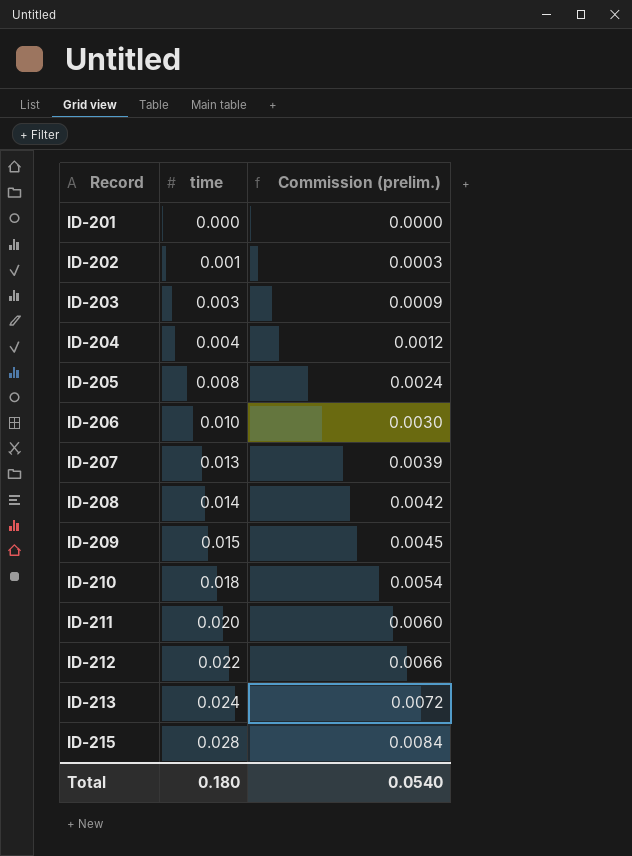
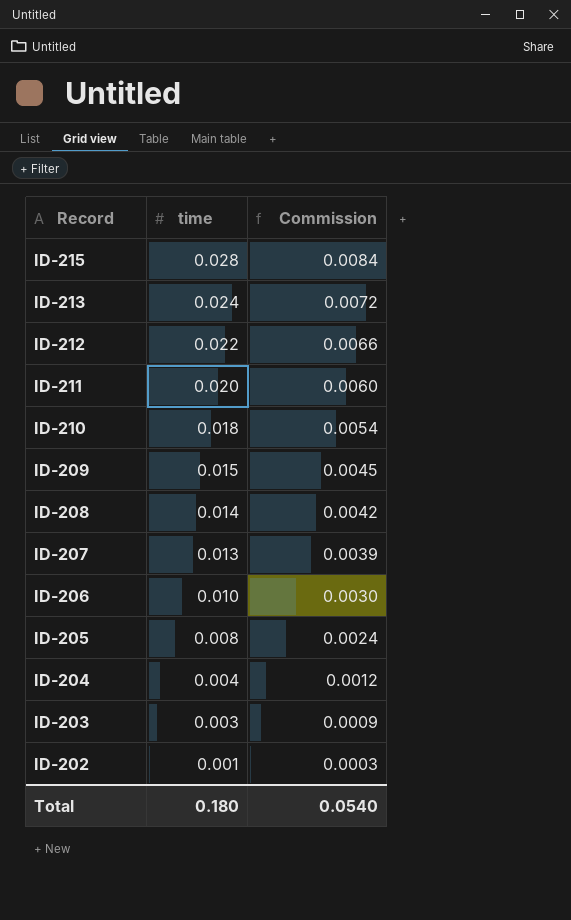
row order: Record ascending -> Record descending
column name: Commission (prelim.) -> Commission
row ID-201: 0.000 | 0.0000 -> none

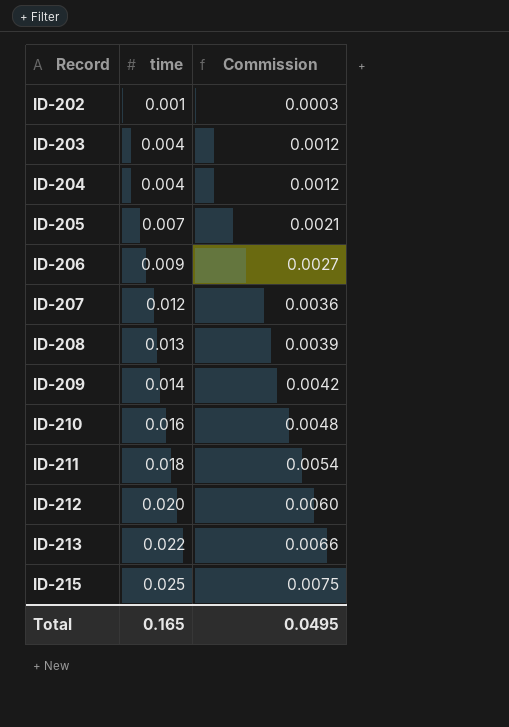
row order: Record descending -> Record ascending
ID-203 | time: 0.003 -> 0.004
ID-203 | Commission: 0.0009 -> 0.0012
ID-205 | time: 0.008 -> 0.007
ID-205 | Commission: 0.0024 -> 0.0021
ID-206 | time: 0.010 -> 0.009
ID-206 | Commission: 0.0030 -> 0.0027
ID-207 | time: 0.013 -> 0.012
ID-207 | Commission: 0.0039 -> 0.0036
ID-208 | time: 0.014 -> 0.013
ID-208 | Commission: 0.0042 -> 0.0039
ID-209 | time: 0.015 -> 0.014
ID-209 | Commission: 0.0045 -> 0.0042
ID-210 | time: 0.018 -> 0.016
ID-210 | Commission: 0.0054 -> 0.0048
ID-211 | time: 0.020 -> 0.018
ID-211 | Commission: 0.0060 -> 0.0054
ID-212 | time: 0.022 -> 0.020
ID-212 | Commission: 0.0066 -> 0.0060
ID-213 | time: 0.024 -> 0.022
ID-213 | Commission: 0.0072 -> 0.0066
ID-215 | time: 0.028 -> 0.025
ID-215 | Commission: 0.0084 -> 0.0075
Total | time: 0.180 -> 0.165
Total | Commission: 0.0540 -> 0.0495

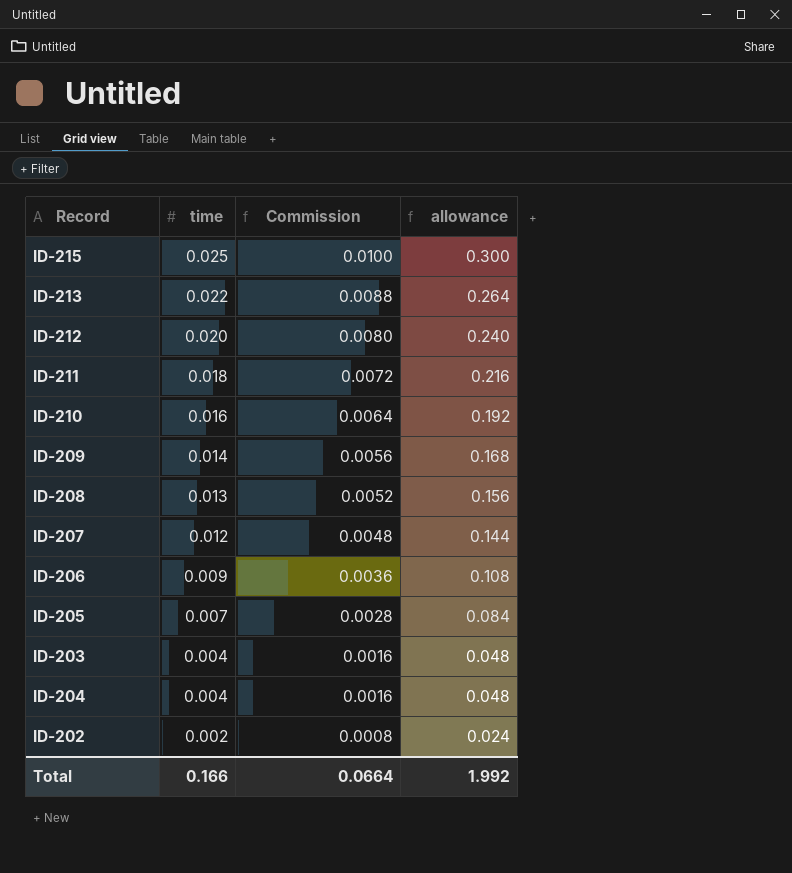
row order: Record ascending -> time descending
column Commission | formula: [time] * 0.3 -> [time] * 0.4
column allowance | formula: none -> [time] * 12
ID-202 | time: 0.001 -> 0.002
Total | time: 0.165 -> 0.166
Total | Commission: 0.0495 -> 0.0664

